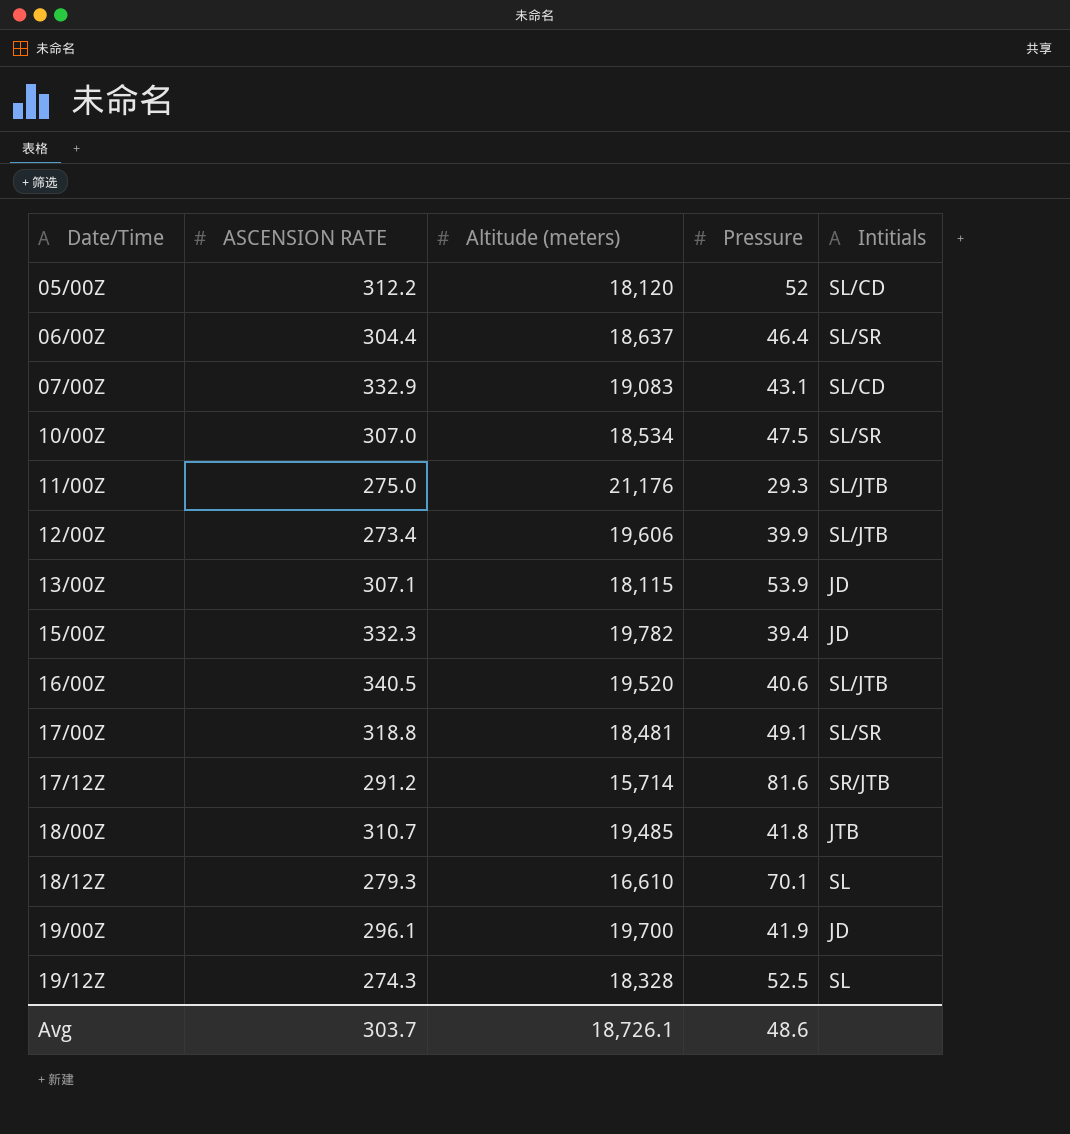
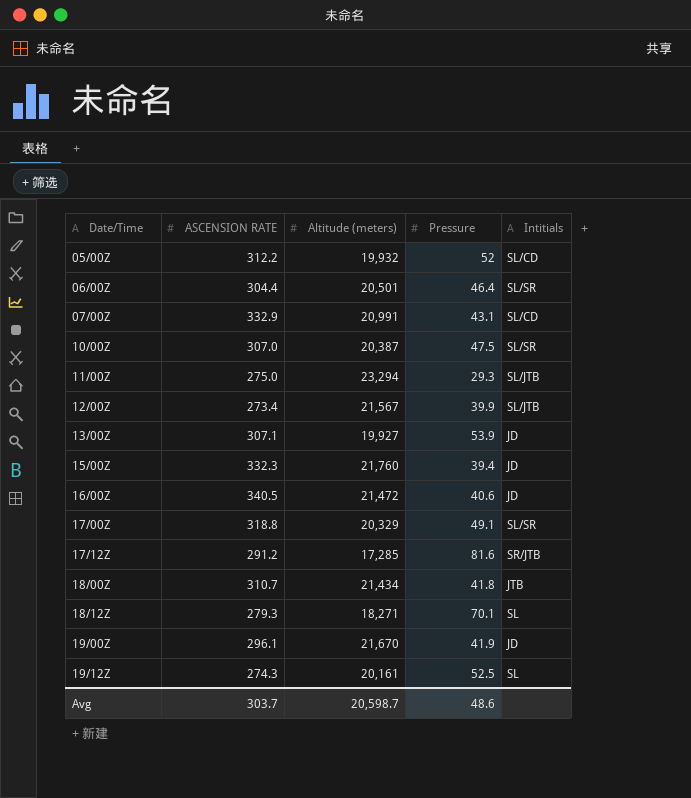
05/00Z | Altitude (meters): 18,120 -> 19,932
06/00Z | Altitude (meters): 18,637 -> 20,501
07/00Z | Altitude (meters): 19,083 -> 20,991
10/00Z | Altitude (meters): 18,534 -> 20,387
11/00Z | Altitude (meters): 21,176 -> 23,294
12/00Z | Altitude (meters): 19,606 -> 21,567
13/00Z | Altitude (meters): 18,115 -> 19,927
15/00Z | Altitude (meters): 19,782 -> 21,760
16/00Z | Altitude (meters): 19,520 -> 21,472
16/00Z | Intitials: SL/JTB -> JD
17/00Z | Altitude (meters): 18,481 -> 20,329
17/12Z | Altitude (meters): 15,714 -> 17,285
18/00Z | Altitude (meters): 19,485 -> 21,434
18/12Z | Altitude (meters): 16,610 -> 18,271
19/00Z | Altitude (meters): 19,700 -> 21,670
19/12Z | Altitude (meters): 18,328 -> 20,161
Avg | Altitude (meters): 18,726.1 -> 20,598.7

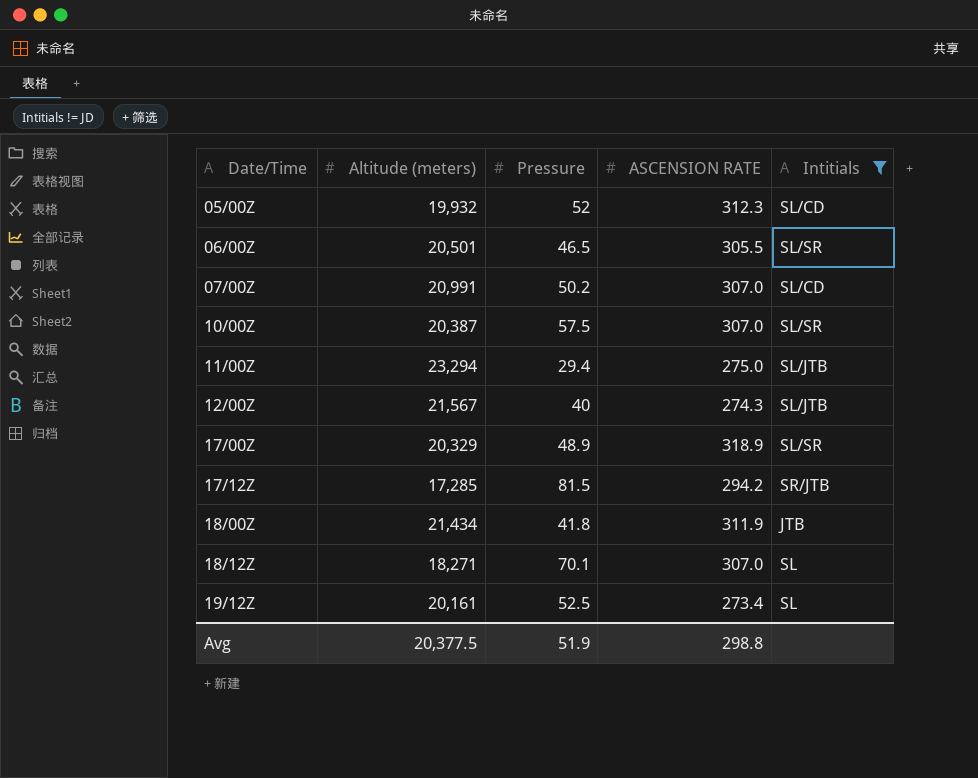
filter: none -> Intitials != JD
column ASCENSION RATE | position: 2 -> 4
05/00Z | ASCENSION RATE: 312.2 -> 312.3
06/00Z | Pressure: 46.4 -> 46.5
06/00Z | ASCENSION RATE: 304.4 -> 305.5
07/00Z | Pressure: 43.1 -> 50.2
07/00Z | ASCENSION RATE: 332.9 -> 307.0
10/00Z | Pressure: 47.5 -> 57.5
11/00Z | Pressure: 29.3 -> 29.4
12/00Z | Pressure: 39.9 -> 40
12/00Z | ASCENSION RATE: 273.4 -> 274.3
17/00Z | Pressure: 49.1 -> 48.9
17/00Z | ASCENSION RATE: 318.8 -> 318.9
17/12Z | Pressure: 81.6 -> 81.5
17/12Z | ASCENSION RATE: 291.2 -> 294.2
18/00Z | ASCENSION RATE: 310.7 -> 311.9
18/12Z | ASCENSION RATE: 279.3 -> 307.0
19/12Z | ASCENSION RATE: 274.3 -> 273.4
Avg | Altitude (meters): 20,598.7 -> 20,377.5
Avg | Pressure: 48.6 -> 51.9
Avg | ASCENSION RATE: 303.7 -> 298.8

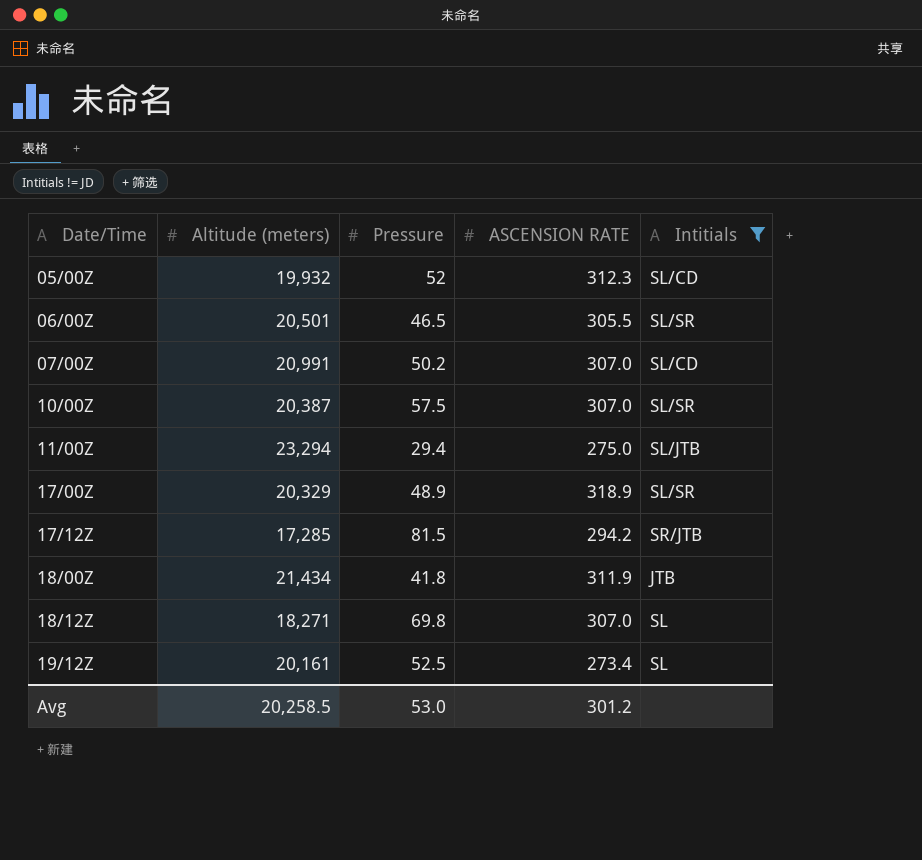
row 12/00Z: 21,567 | 40 | 274.3 | SL/JTB -> none
18/12Z | Pressure: 70.1 -> 69.8
Avg | Altitude (meters): 20,377.5 -> 20,258.5
Avg | Pressure: 51.9 -> 53.0
Avg | ASCENSION RATE: 298.8 -> 301.2

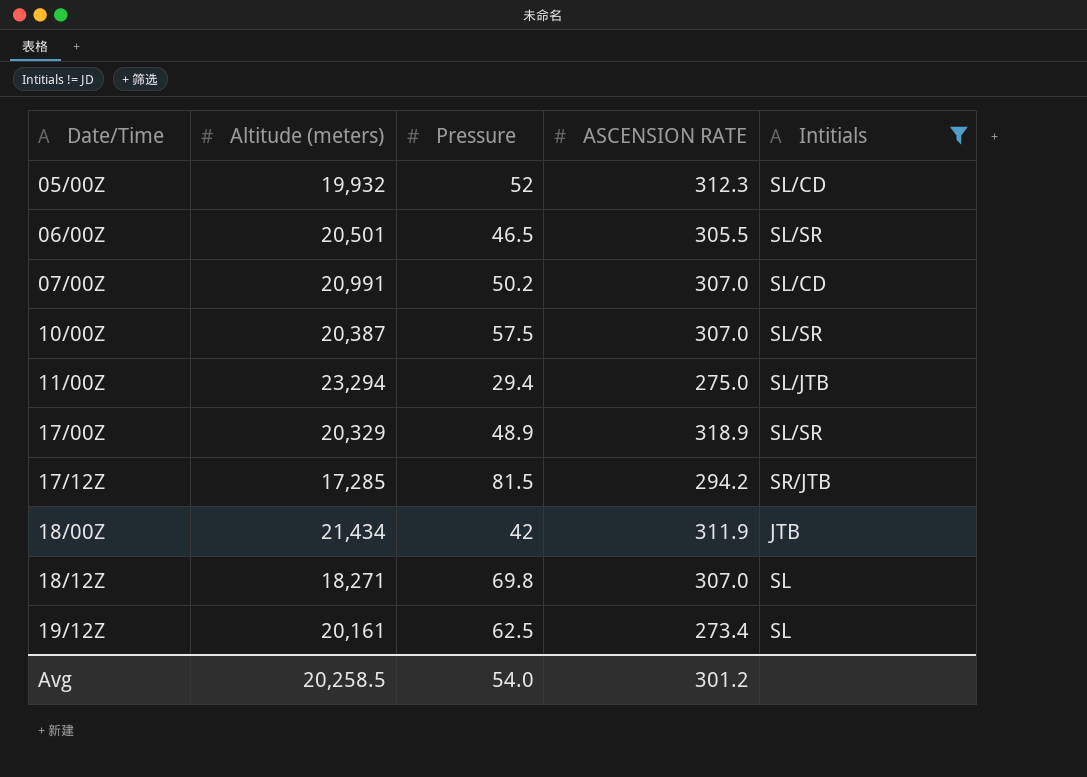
18/00Z | Pressure: 41.8 -> 42
19/12Z | Pressure: 52.5 -> 62.5
Avg | Pressure: 53.0 -> 54.0

